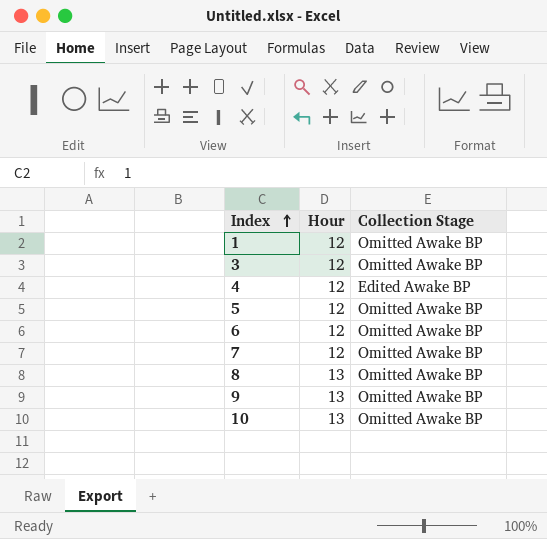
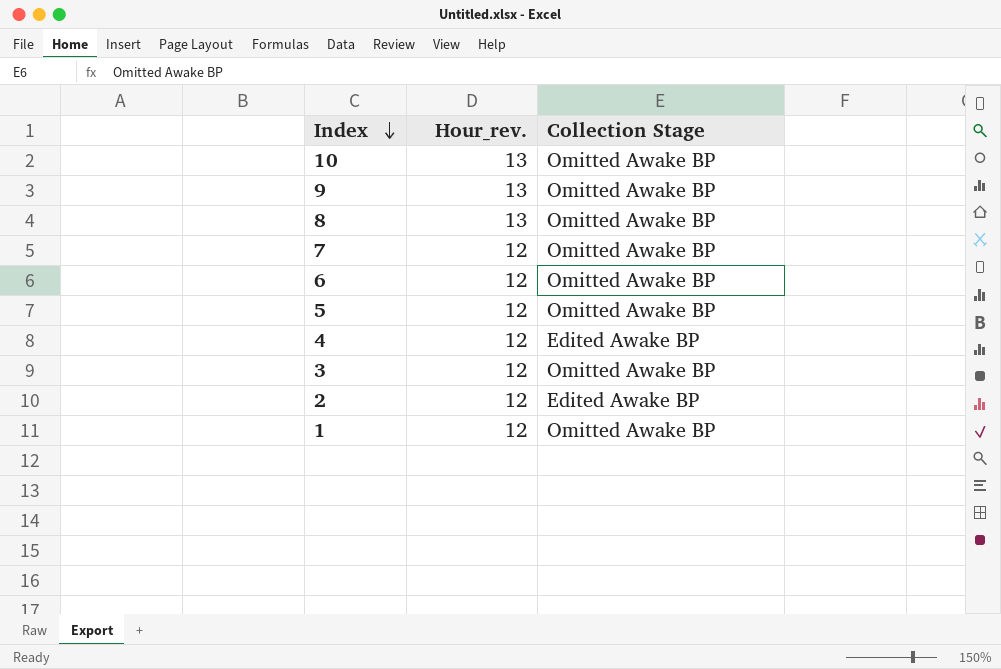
row order: Index ascending -> Index descending
column name: Hour -> Hour_rev.
row 2: none -> 12 | Edited Awake BP

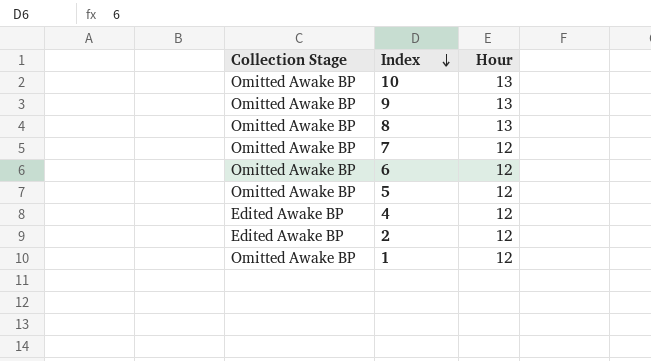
column Collection Stage | position: 3 -> 1
column name: Hour_rev. -> Hour
row 3: 12 | Omitted Awake BP -> none

